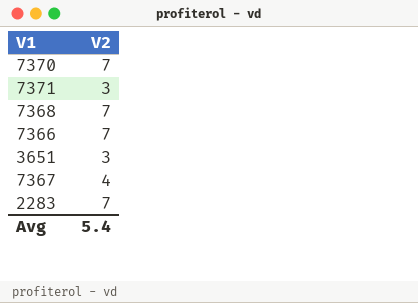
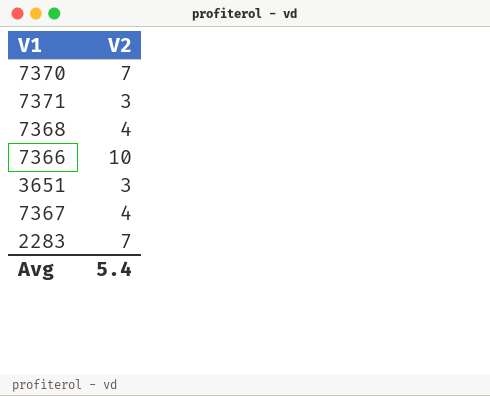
7368 | V2: 7 -> 4
7366 | V2: 7 -> 10

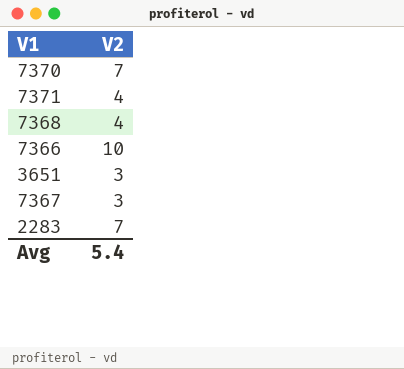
7371 | V2: 3 -> 4
7367 | V2: 4 -> 3

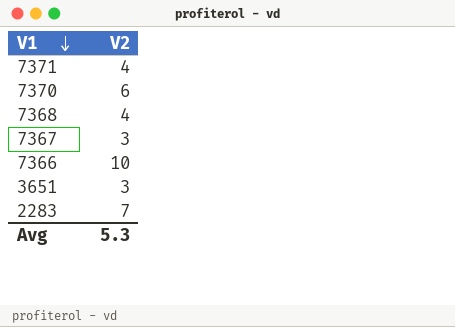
row order: none -> V1 descending
7370 | V2: 7 -> 6
Avg | V2: 5.4 -> 5.3

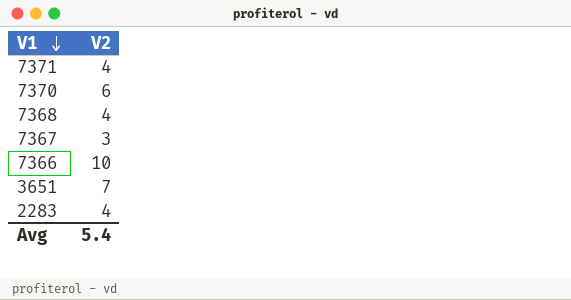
3651 | V2: 3 -> 7
2283 | V2: 7 -> 4
Avg | V2: 5.3 -> 5.4

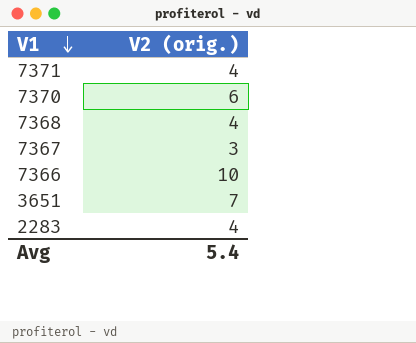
column name: V2 -> V2 (orig.)

